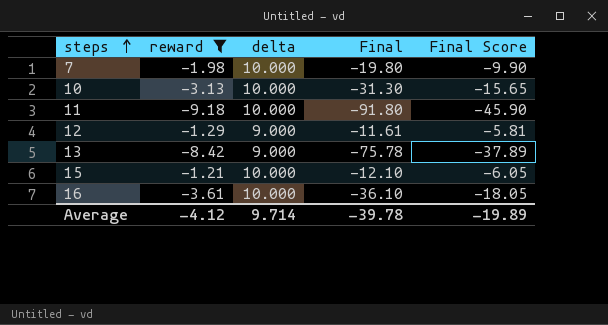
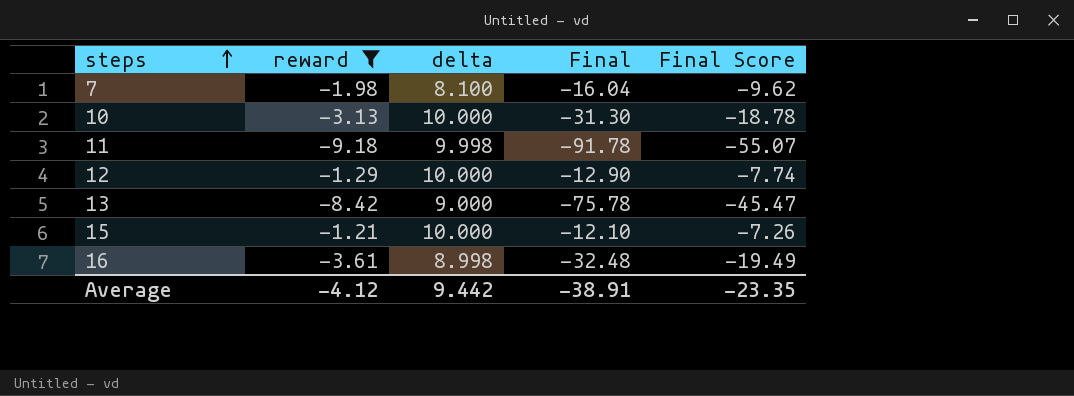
column Final Score | formula: [Final] * 0.5 -> [Final] * 0.6
7 | delta: 10.000 -> 8.100
7 | Final: -19.80 -> -16.04
11 | delta: 10.000 -> 9.998
11 | Final: -91.80 -> -91.78
12 | delta: 9.000 -> 10.000
12 | Final: -11.61 -> -12.90
16 | delta: 10.000 -> 8.998
16 | Final: -36.10 -> -32.48
Average | delta: 9.714 -> 9.442
Average | Final: -39.78 -> -38.91
Average | Final Score: -19.89 -> -23.35

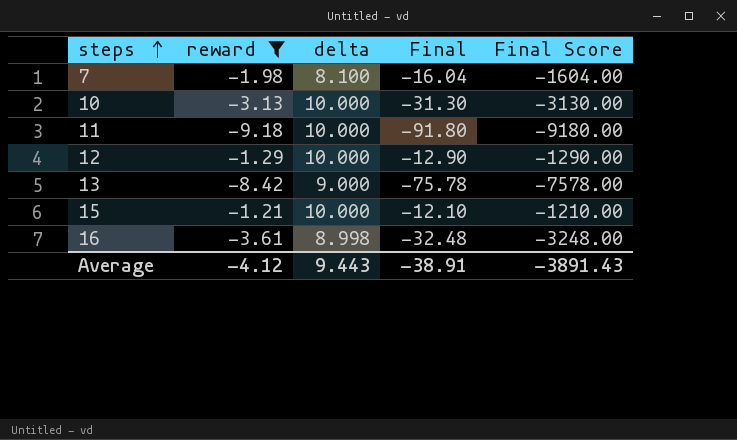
column Final Score | formula: [Final] * 0.6 -> [Final] * 100
11 | delta: 9.998 -> 10.000
11 | Final: -91.78 -> -91.80
Average | delta: 9.442 -> 9.443
Average | Final Score: -23.35 -> -3891.43

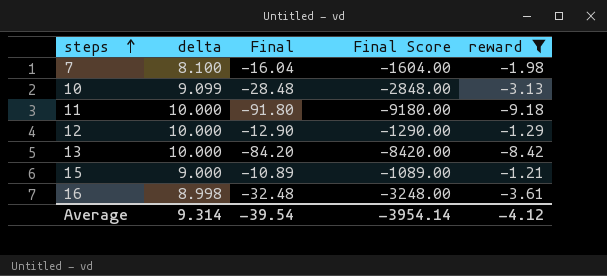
column reward | position: 2 -> 5
10 | delta: 10.000 -> 9.099
10 | Final: -31.30 -> -28.48
10 | Final Score: -3130.00 -> -2848.00
13 | delta: 9.000 -> 10.000
13 | Final: -75.78 -> -84.20
13 | Final Score: -7578.00 -> -8420.00
15 | delta: 10.000 -> 9.000
15 | Final: -12.10 -> -10.89
15 | Final Score: -1210.00 -> -1089.00
Average | delta: 9.443 -> 9.314
Average | Final: -38.91 -> -39.54
Average | Final Score: -3891.43 -> -3954.14

